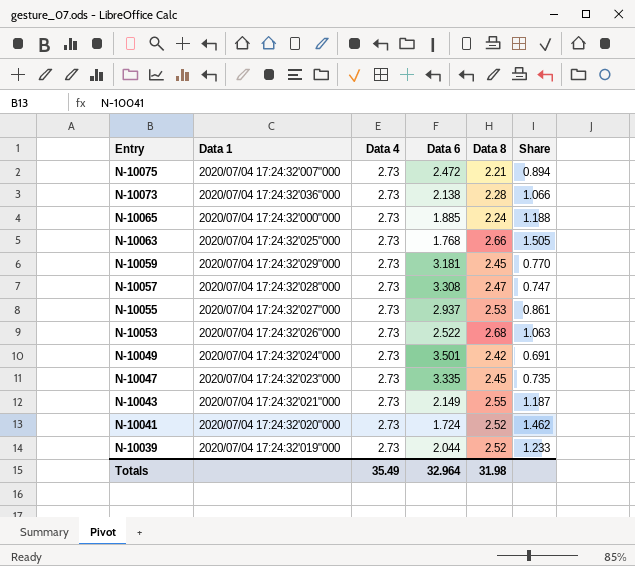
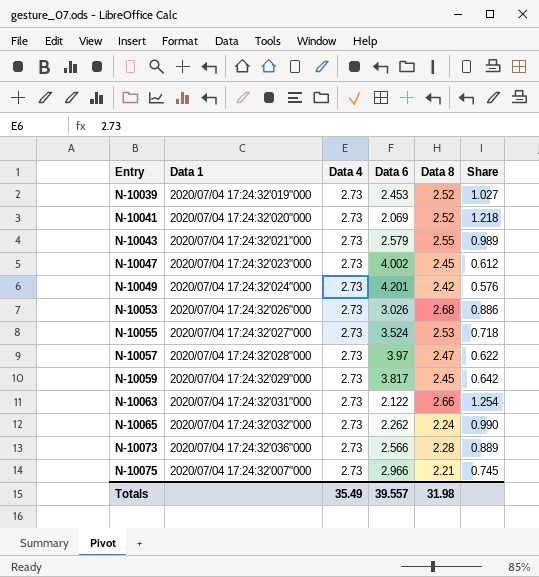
row order: Entry descending -> Entry ascending
N-10039 | Data 6: 2.044 -> 2.453
N-10039 | Share: 1.233 -> 1.027
N-10041 | Data 6: 1.724 -> 2.069
N-10041 | Share: 1.462 -> 1.218
N-10043 | Data 6: 2.149 -> 2.579
N-10043 | Share: 1.187 -> 0.989
N-10047 | Data 6: 3.335 -> 4.002
N-10047 | Share: 0.735 -> 0.612
N-10049 | Data 6: 3.501 -> 4.201
N-10049 | Share: 0.691 -> 0.576
N-10053 | Data 6: 2.522 -> 3.026
N-10053 | Share: 1.063 -> 0.886
N-10055 | Data 6: 2.937 -> 3.524
N-10055 | Share: 0.861 -> 0.718
N-10057 | Data 6: 3.308 -> 3.97
N-10057 | Share: 0.747 -> 0.622
N-10059 | Data 6: 3.181 -> 3.817
N-10059 | Share: 0.770 -> 0.642
N-10063 | Data 1: 2020/07/04 17:24:32'025"000 -> 2020/07/04 17:24:32'031"000
N-10063 | Data 6: 1.768 -> 2.122
N-10063 | Share: 1.505 -> 1.254
N-10065 | Data 1: 2020/07/04 17:24:32'000"000 -> 2020/07/04 17:24:32'032"000
N-10065 | Data 6: 1.885 -> 2.262
N-10065 | Share: 1.188 -> 0.990
N-10073 | Data 6: 2.138 -> 2.566
N-10073 | Share: 1.066 -> 0.889
N-10075 | Data 6: 2.472 -> 2.966
N-10075 | Share: 0.894 -> 0.745
Totals | Data 6: 32.964 -> 39.557

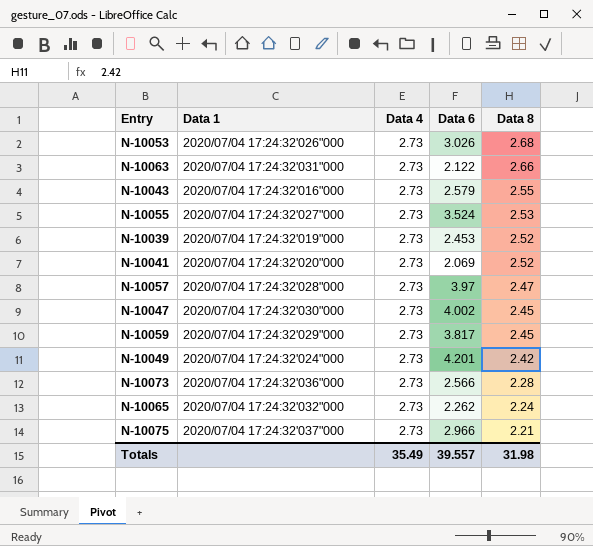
row order: Entry ascending -> Data 8 descending
column Share | formula: [Data 8] / [Data 6] -> none
N-10043 | Data 1: 2020/07/04 17:24:32'021"000 -> 2020/07/04 17:24:32'016"000
N-10047 | Data 1: 2020/07/04 17:24:32'023"000 -> 2020/07/04 17:24:32'030"000
N-10075 | Data 1: 2020/07/04 17:24:32'007"000 -> 2020/07/04 17:24:32'037"000

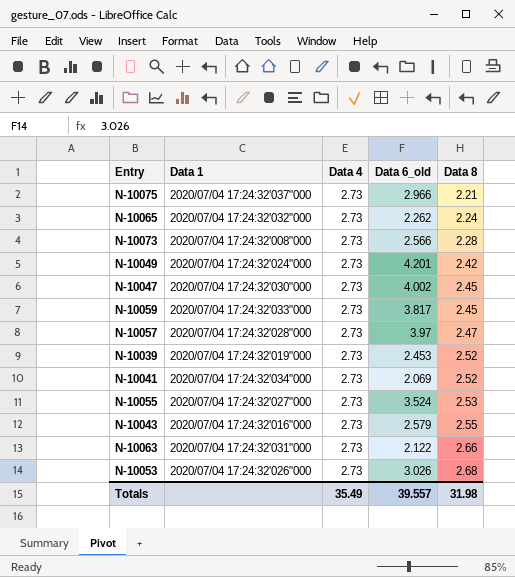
row order: Data 8 descending -> Data 8 ascending
column name: Data 6 -> Data 6_old
N-10073 | Data 1: 2020/07/04 17:24:32'036"000 -> 2020/07/04 17:24:32'008"000
N-10059 | Data 1: 2020/07/04 17:24:32'029"000 -> 2020/07/04 17:24:32'033"000
N-10041 | Data 1: 2020/07/04 17:24:32'020"000 -> 2020/07/04 17:24:32'034"000

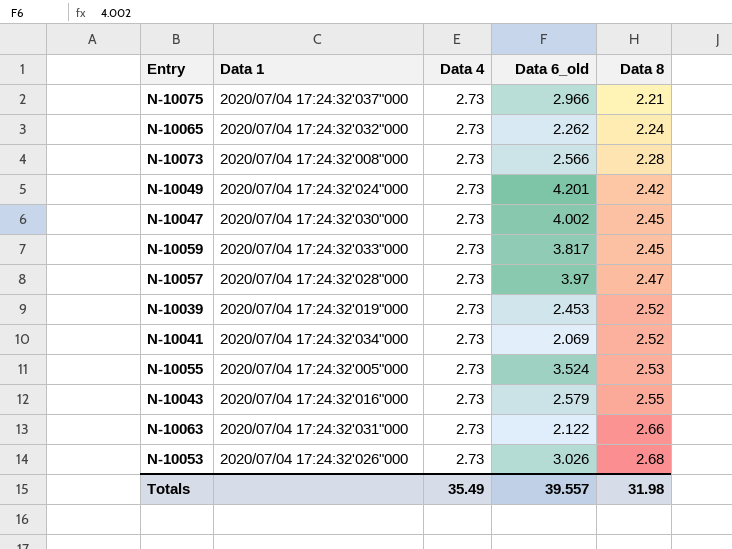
N-10055 | Data 1: 2020/07/04 17:24:32'027"000 -> 2020/07/04 17:24:32'005"000

